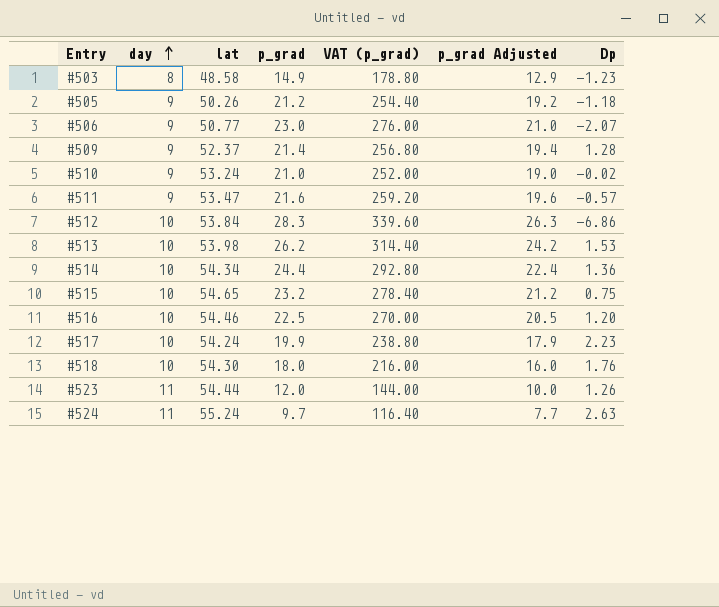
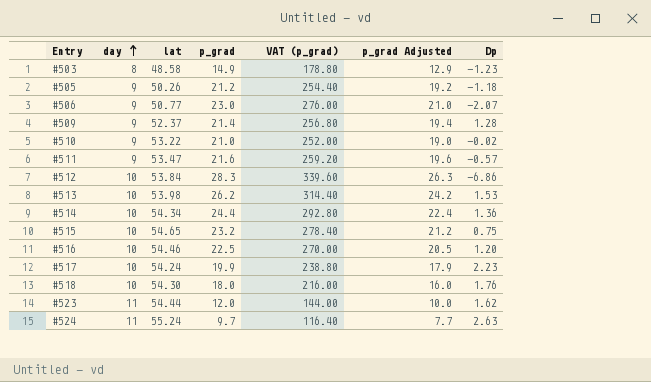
#510 | lat: 53.24 -> 53.22
#523 | Dp: 1.26 -> 1.62

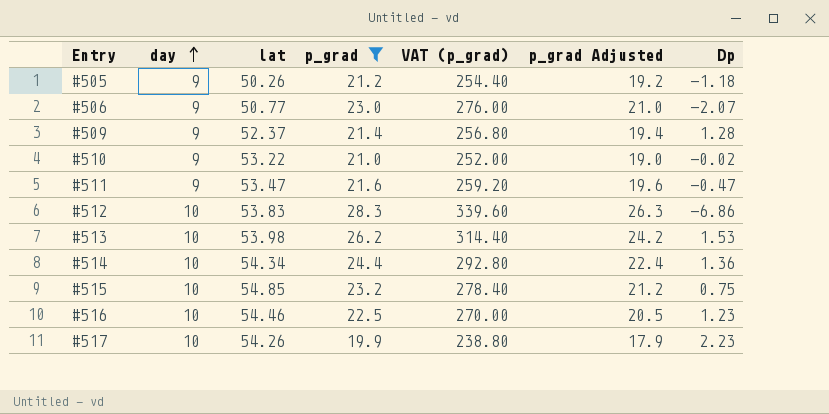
filter: none -> p_grad >= 19.9
#511 | Dp: -0.57 -> -0.47
#512 | lat: 53.84 -> 53.83
#515 | lat: 54.65 -> 54.85
#516 | Dp: 1.20 -> 1.23
#517 | lat: 54.24 -> 54.26

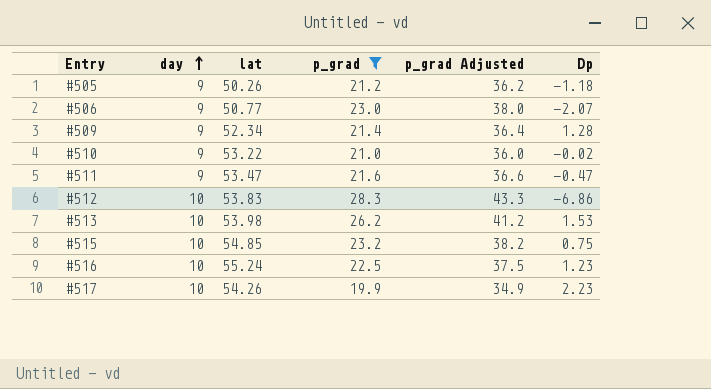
column VAT (p_grad) | formula: [p_grad] * 12 -> none
column p_grad Adjusted | formula: [p_grad] - 2 -> [p_grad] + 15
row #514: 10 | 54.34 | 24.4 | 292.80 | 22.4 | 1.36 -> none
#509 | lat: 52.37 -> 52.34
#516 | lat: 54.46 -> 55.24

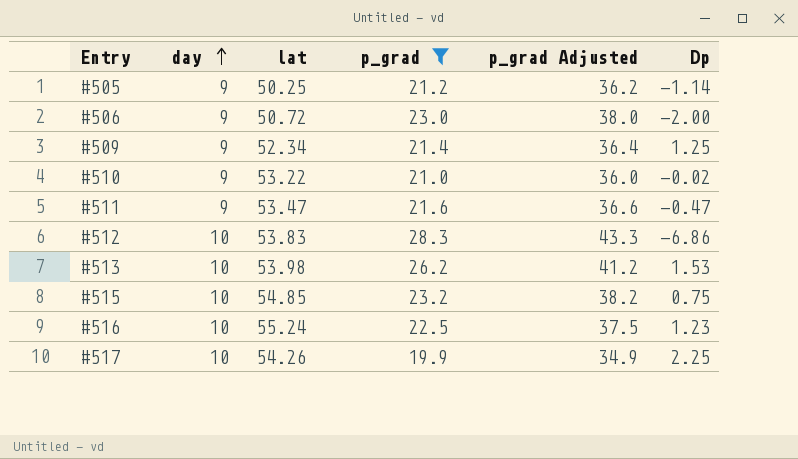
#505 | lat: 50.26 -> 50.25
#505 | Dp: -1.18 -> -1.14
#506 | lat: 50.77 -> 50.72
#506 | Dp: -2.07 -> -2.00
#509 | Dp: 1.28 -> 1.25
#517 | Dp: 2.23 -> 2.25

